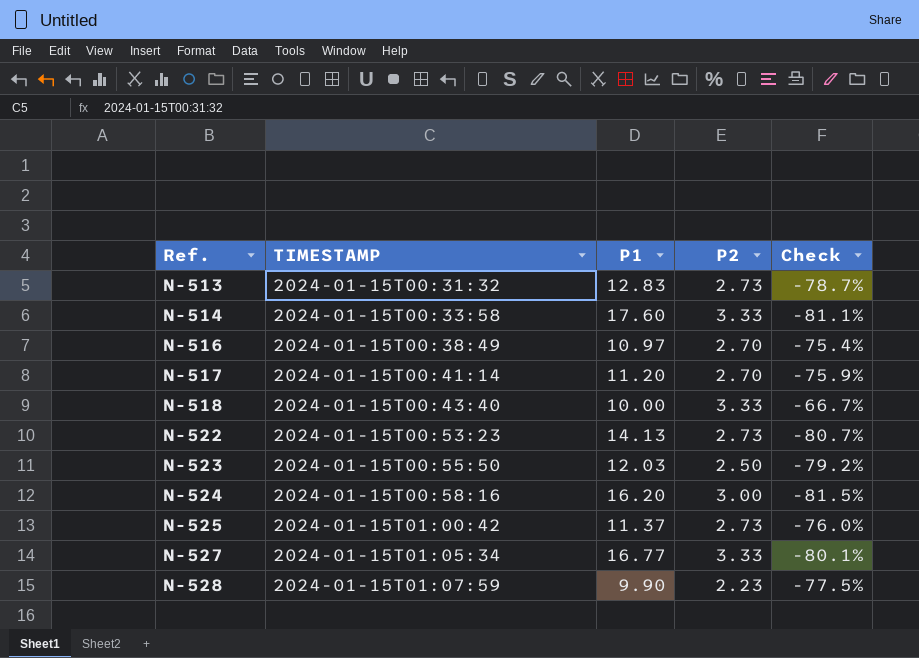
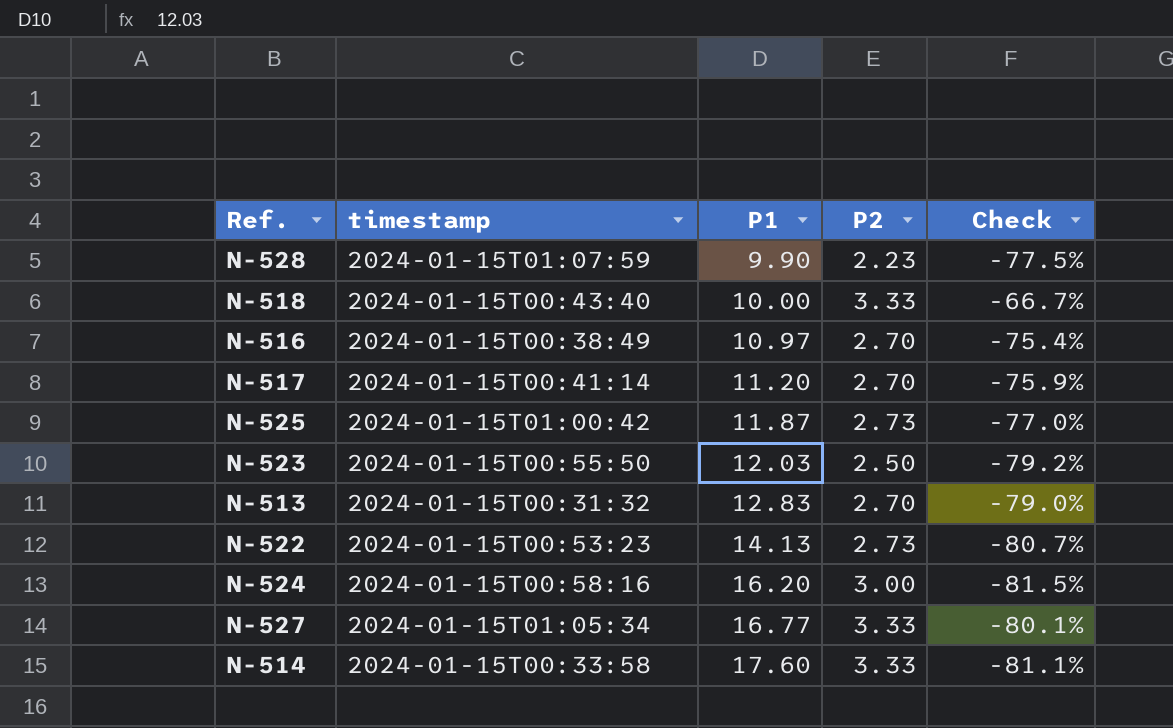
row order: Ref. ascending -> P1 ascending
column name: TIMESTAMP -> timestamp
N-525 | P1: 11.37 -> 11.87
N-525 | Check: -76.0% -> -77.0%
N-513 | P2: 2.73 -> 2.70
N-513 | Check: -78.7% -> -79.0%

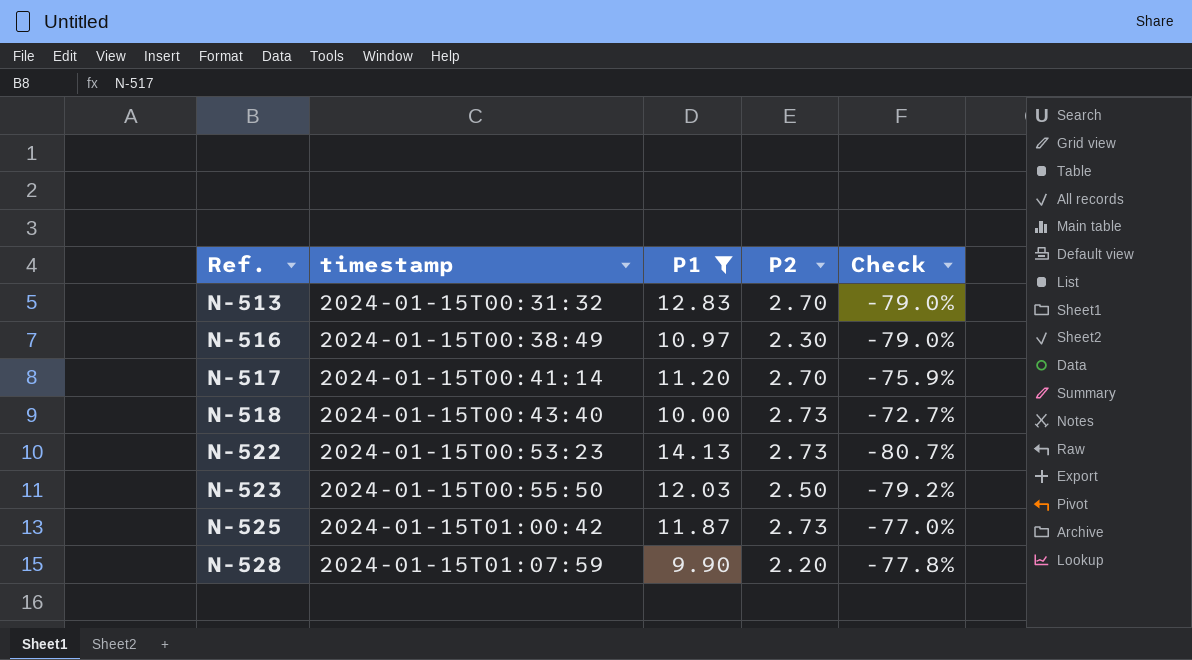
filter: none -> P1 <= 14.13
row order: P1 ascending -> Ref. ascending
N-516 | P2: 2.70 -> 2.30
N-516 | Check: -75.4% -> -79.0%
N-518 | P2: 3.33 -> 2.73
N-518 | Check: -66.7% -> -72.7%
N-528 | P2: 2.23 -> 2.20
N-528 | Check: -77.5% -> -77.8%

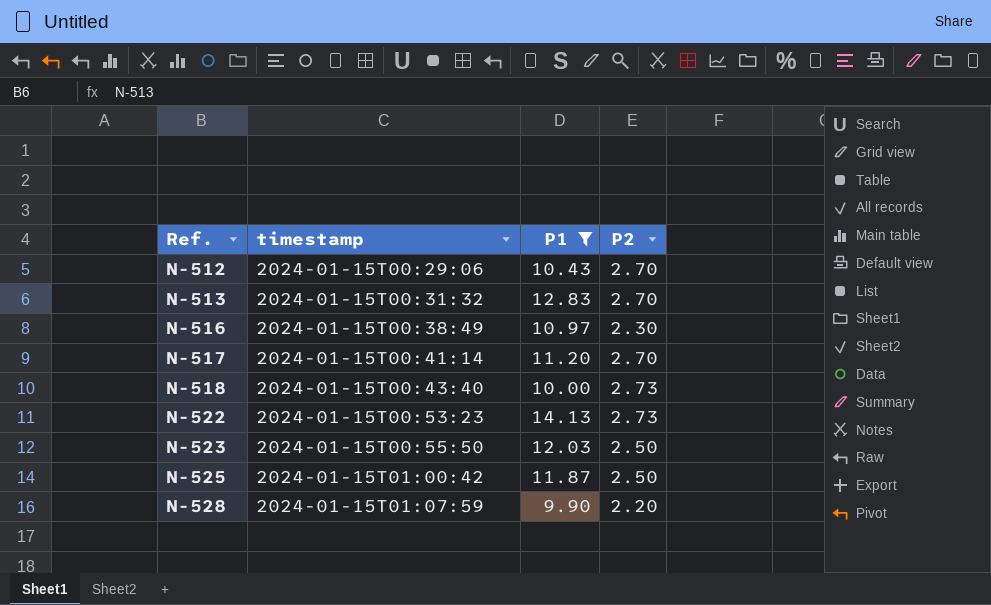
column Check | formula: ([P2] - [P1]) / [P1] -> none
row N-512: none -> 2024-01-15T00:29:06 | 10.43 | 2.70
N-525 | P2: 2.73 -> 2.50

